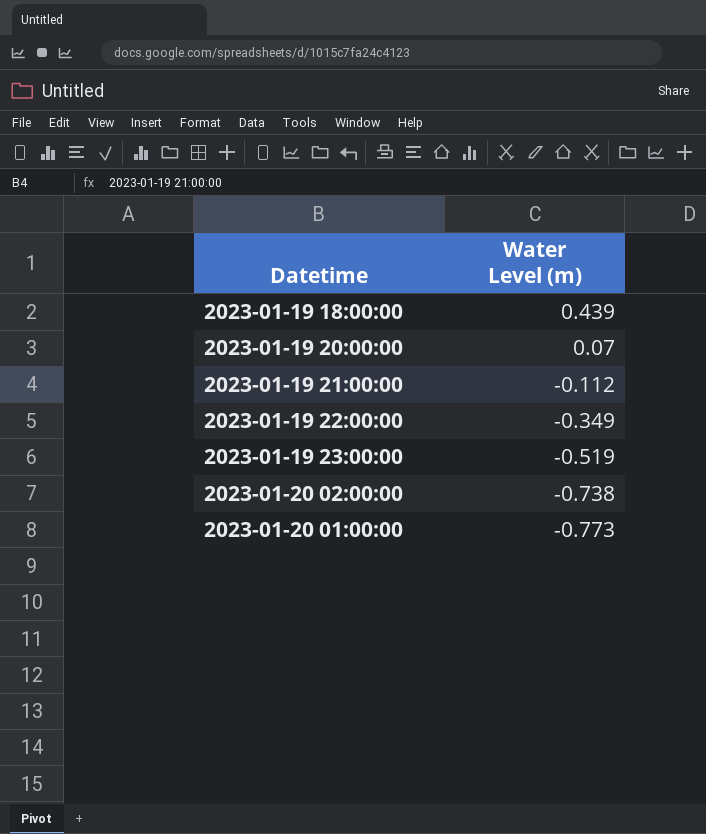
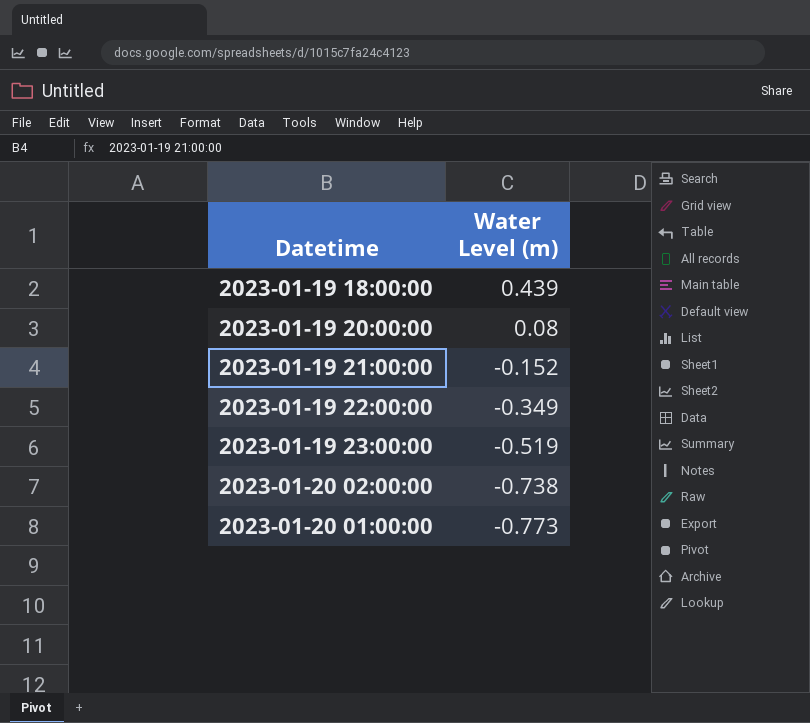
2023-01-19 20:00:00 | Water Level (m): 0.07 -> 0.08
2023-01-19 21:00:00 | Water Level (m): -0.112 -> -0.152

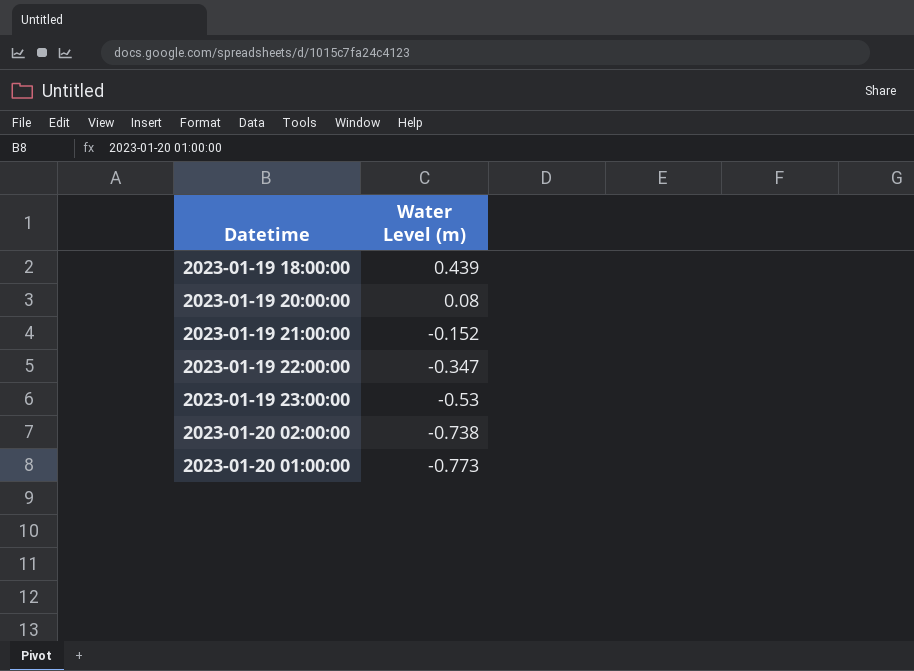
2023-01-19 22:00:00 | Water Level (m): -0.349 -> -0.347
2023-01-19 23:00:00 | Water Level (m): -0.519 -> -0.53

